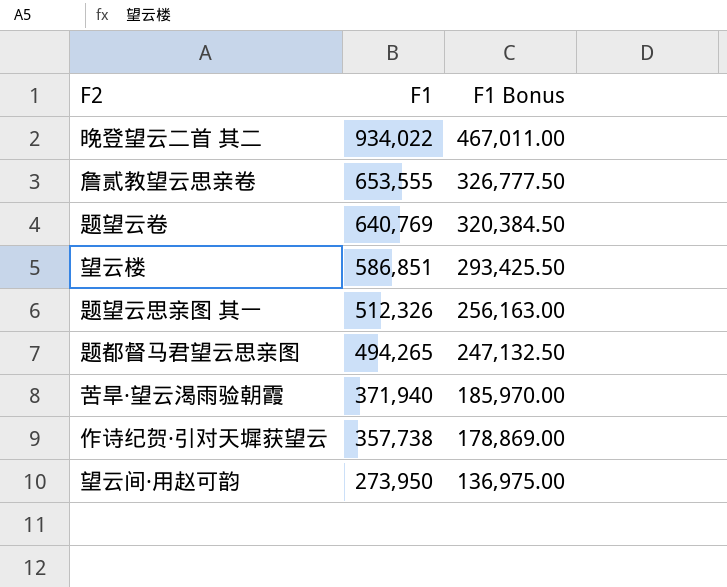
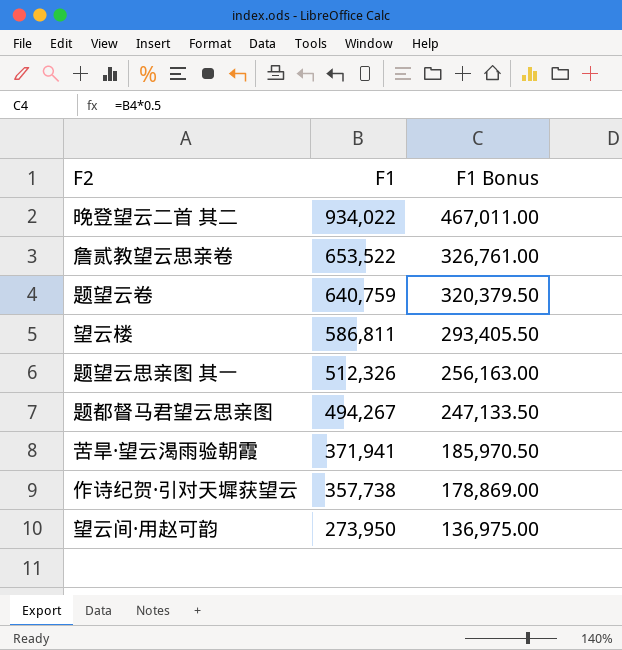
詹贰教望云思亲卷 | F1: 653,555 -> 653,522
詹贰教望云思亲卷 | F1 Bonus: 326,777.50 -> 326,761.00
题望云卷 | F1: 640,769 -> 640,759
题望云卷 | F1 Bonus: 320,384.50 -> 320,379.50
望云楼 | F1: 586,851 -> 586,811
望云楼 | F1 Bonus: 293,425.50 -> 293,405.50
题都督马君望云思亲图 | F1: 494,265 -> 494,267
题都督马君望云思亲图 | F1 Bonus: 247,132.50 -> 247,133.50
苦旱·望云渴雨验朝霞 | F1: 371,940 -> 371,941
苦旱·望云渴雨验朝霞 | F1 Bonus: 185,970.00 -> 185,970.50

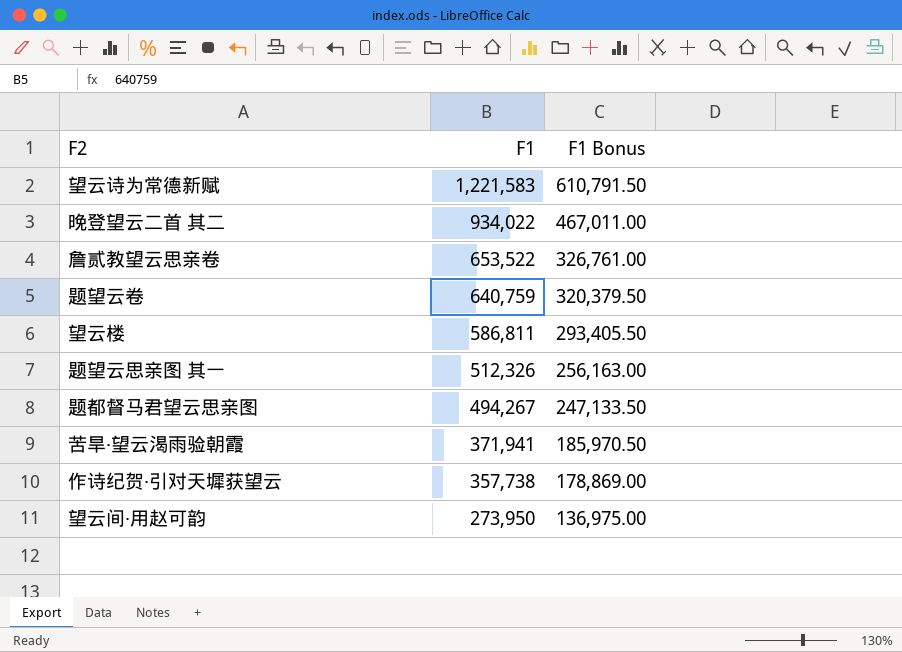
row 望云诗为常德新赋: none -> 1,221,583 | 610,791.50

